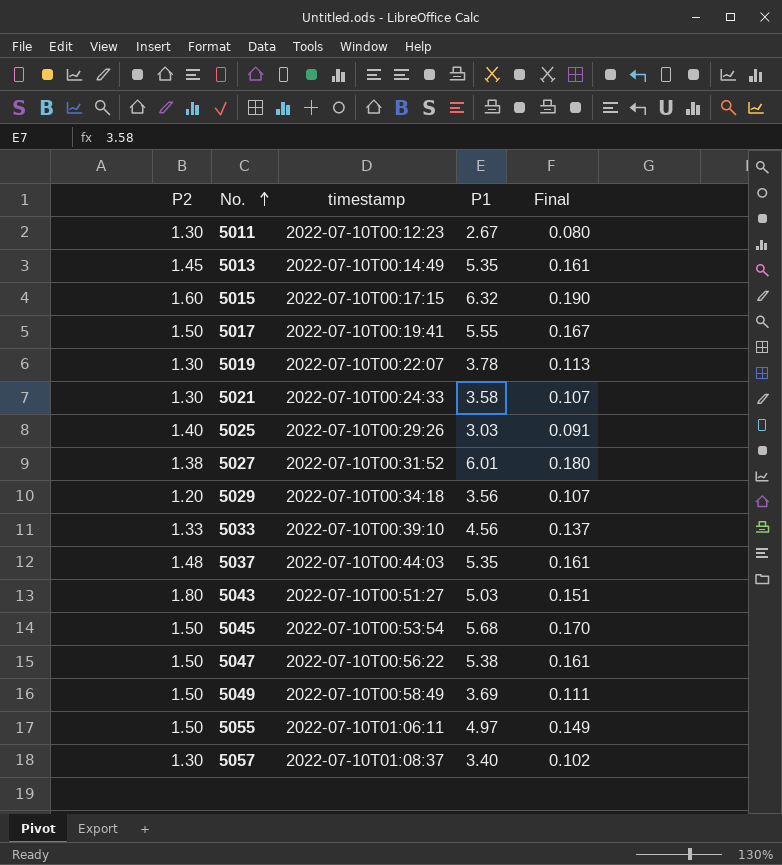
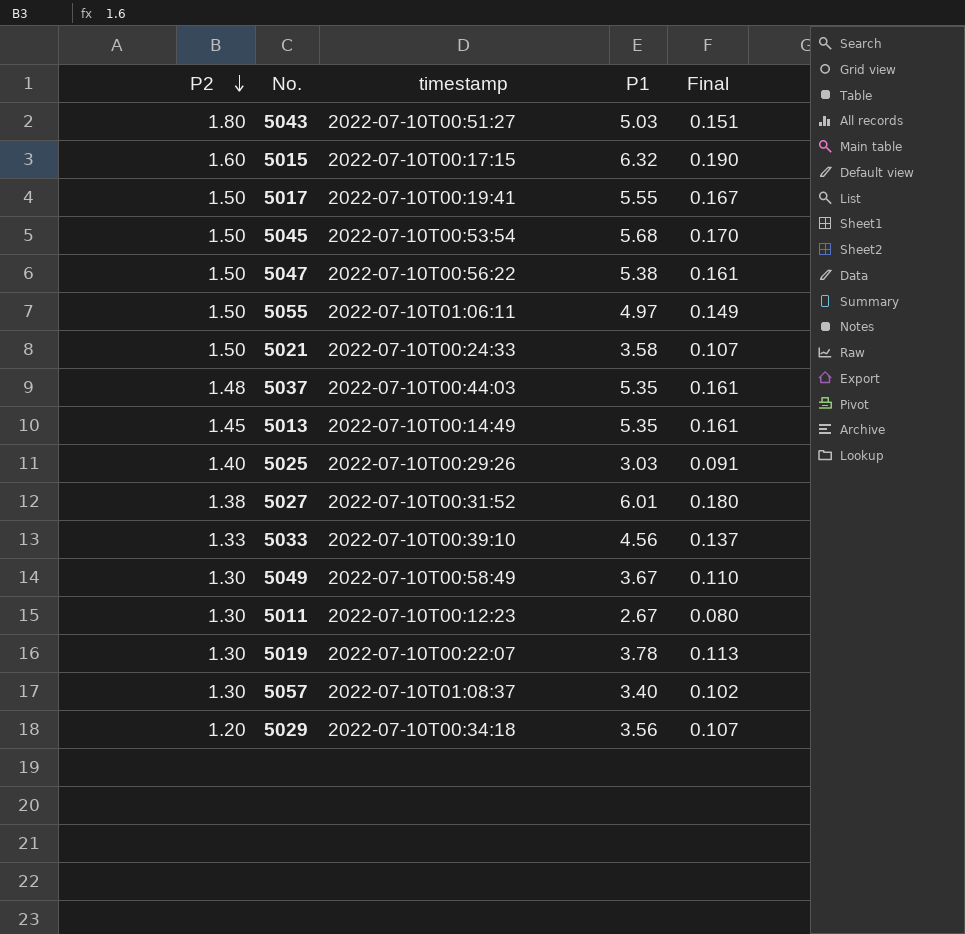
row order: No. ascending -> P2 descending
5021 | P2: 1.30 -> 1.50
5049 | P2: 1.50 -> 1.30
5049 | P1: 3.69 -> 3.67
5049 | Final: 0.111 -> 0.110

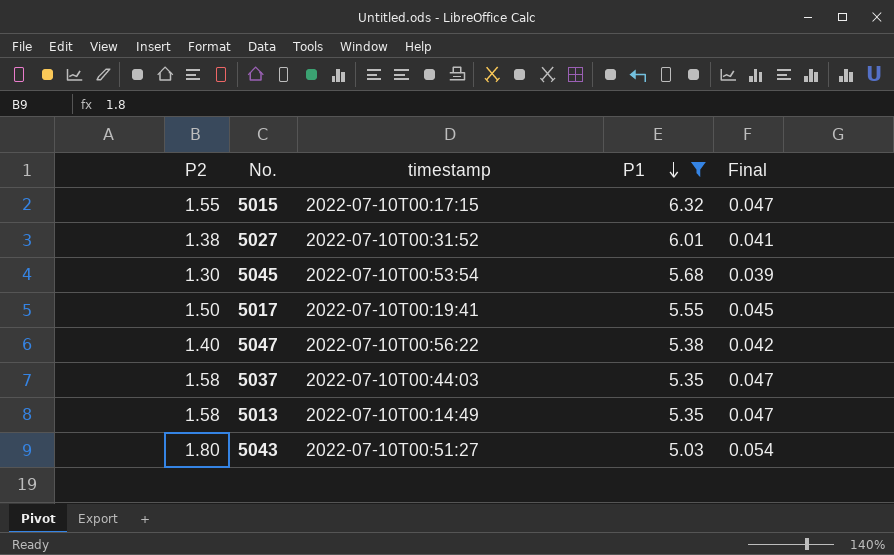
filter: none -> P1 >= 5.03
row order: P2 descending -> P1 descending
column Final | formula: [P1] * 0.03 -> [P2] * 0.03
5015 | P2: 1.60 -> 1.55
5045 | P2: 1.50 -> 1.30
5047 | P2: 1.50 -> 1.40
5037 | P2: 1.48 -> 1.58
5013 | P2: 1.45 -> 1.58

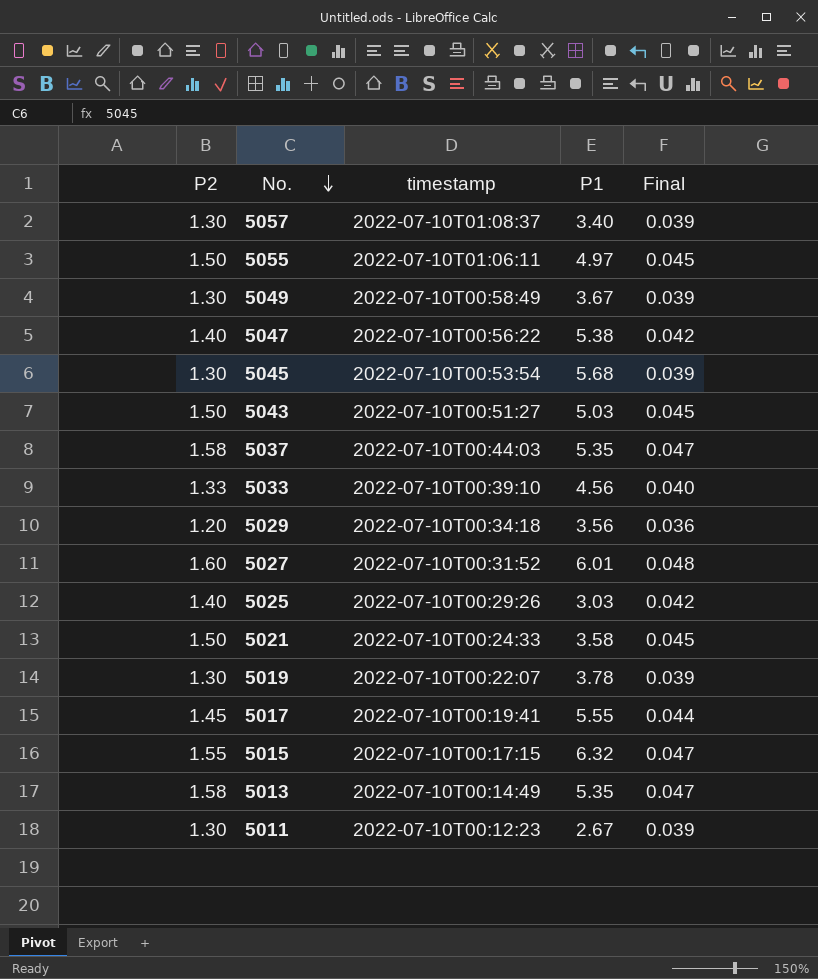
filter: P1 >= 5.03 -> none
row order: P1 descending -> No. descending
5043 | P2: 1.80 -> 1.50
5043 | Final: 0.054 -> 0.045
5027 | P2: 1.38 -> 1.60
5027 | Final: 0.041 -> 0.048
5017 | P2: 1.50 -> 1.45
5017 | Final: 0.045 -> 0.044

